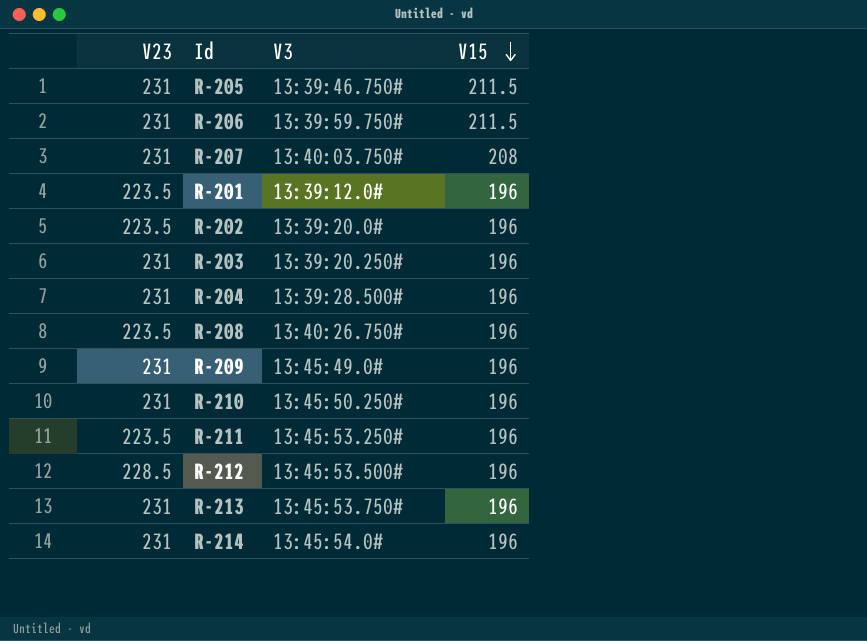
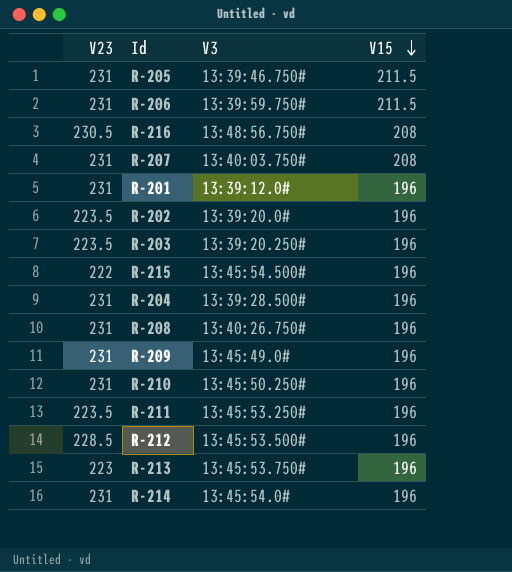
row R-216: none -> 230.5 | 13:48:56.750# | 208
R-201 | V23: 223.5 -> 231
R-203 | V23: 231 -> 223.5
row R-215: none -> 222 | 13:45:54.500# | 196
R-208 | V23: 223.5 -> 231
R-213 | V23: 231 -> 223

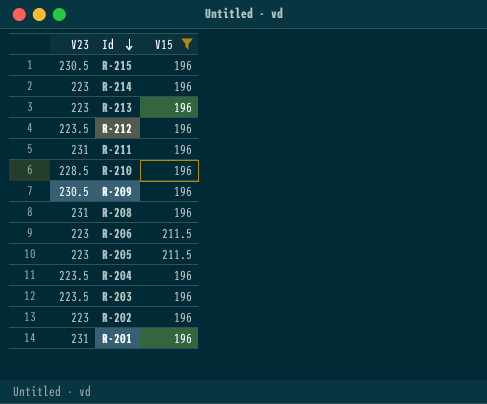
filter: none -> V15 != 208
row order: V15 descending -> Id descending
column V3 | position: 3 -> none
R-215 | V23: 222 -> 230.5
R-214 | V23: 231 -> 223
R-212 | V23: 228.5 -> 223.5
R-211 | V23: 223.5 -> 231
R-210 | V23: 231 -> 228.5
R-209 | V23: 231 -> 230.5
R-206 | V23: 231 -> 223
R-205 | V23: 231 -> 223
R-204 | V23: 231 -> 223.5
R-202 | V23: 223.5 -> 223

